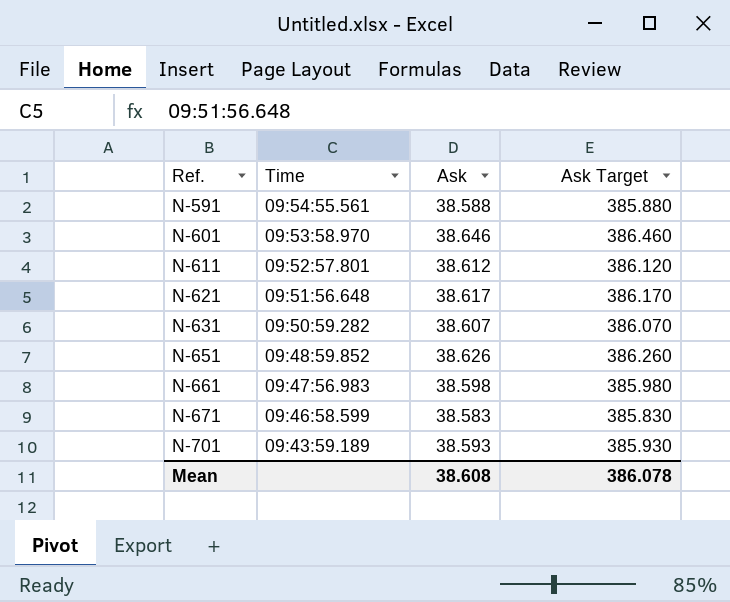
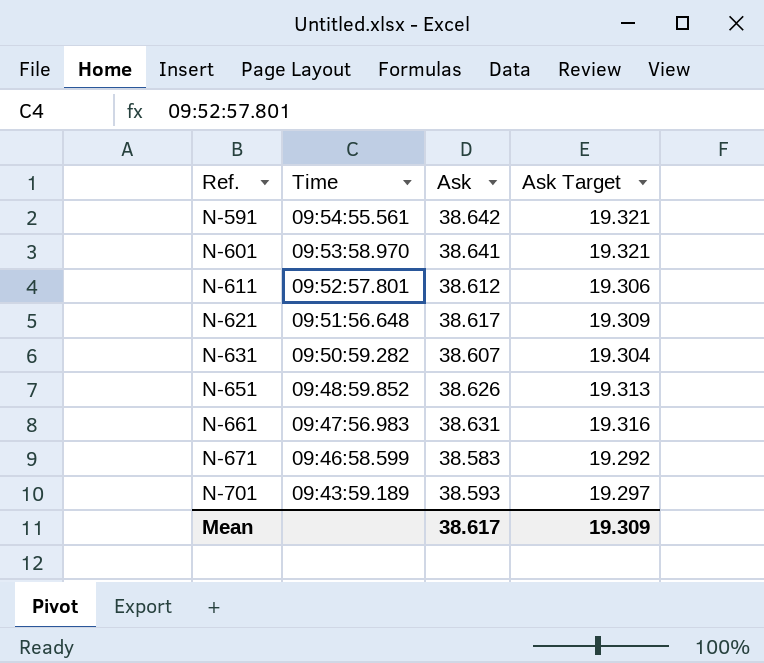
column Ask Target | formula: [Ask] * 10 -> [Ask] * 0.5
N-591 | Ask: 38.588 -> 38.642
N-601 | Ask: 38.646 -> 38.641
N-661 | Ask: 38.598 -> 38.631
Mean | Ask: 38.608 -> 38.617
Mean | Ask Target: 386.078 -> 19.309

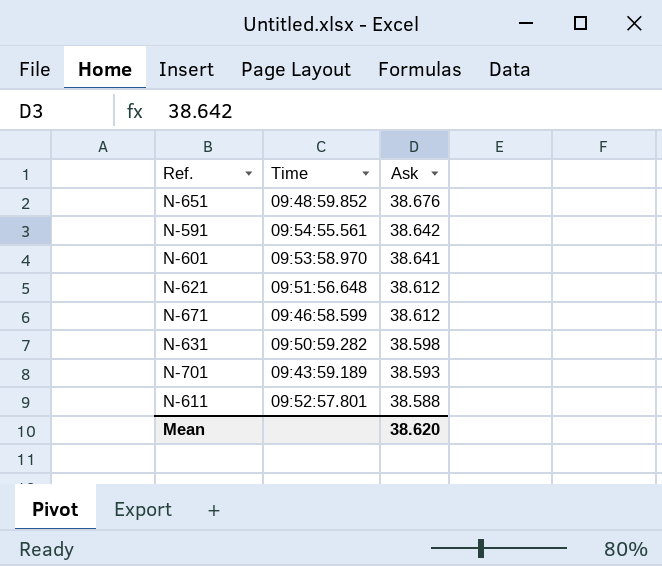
row order: Ref. ascending -> Ask descending
column Ask Target | formula: [Ask] * 0.5 -> none
row N-661: 09:47:56.983 | 38.631 | 19.316 -> none
N-651 | Ask: 38.626 -> 38.676
N-621 | Ask: 38.617 -> 38.612
N-671 | Ask: 38.583 -> 38.612
N-631 | Ask: 38.607 -> 38.598
N-611 | Ask: 38.612 -> 38.588
Mean | Ask: 38.617 -> 38.620

